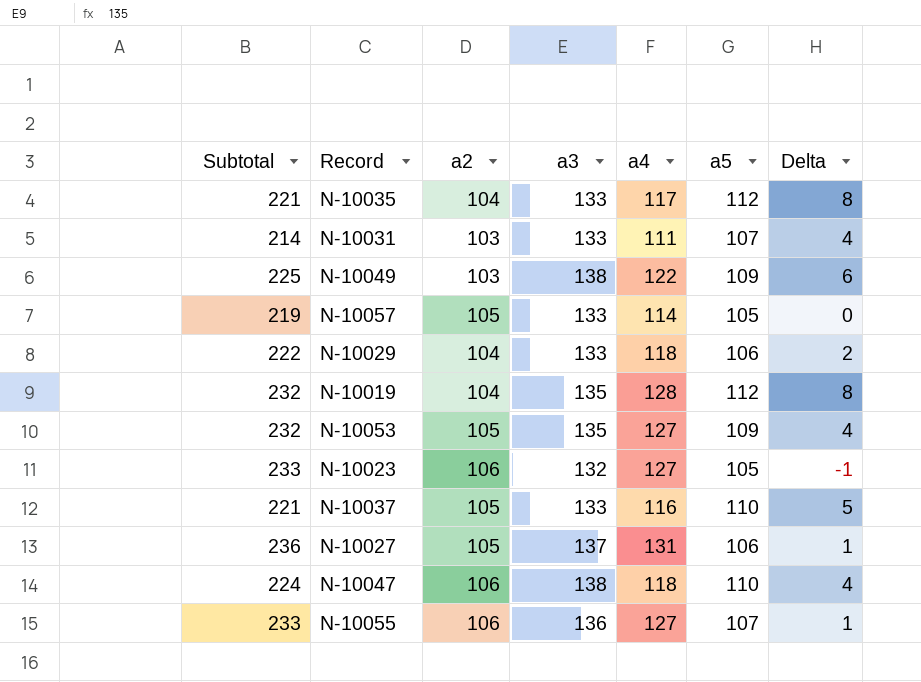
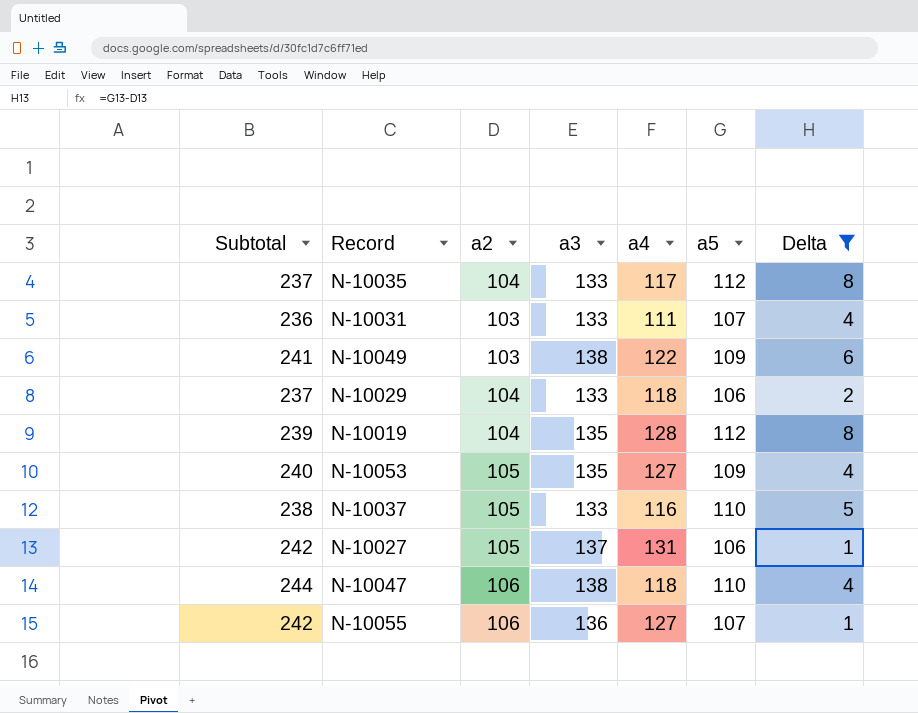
filter: none -> Delta >= 1
column Subtotal | formula: [a2] + [a4] -> [a2] + [a3]

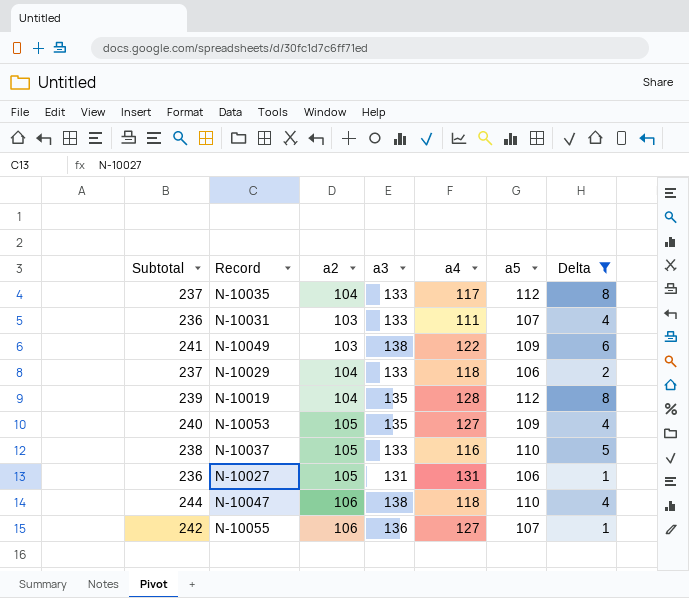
N-10027 | Subtotal: 242 -> 236
N-10027 | a3: 137 -> 131

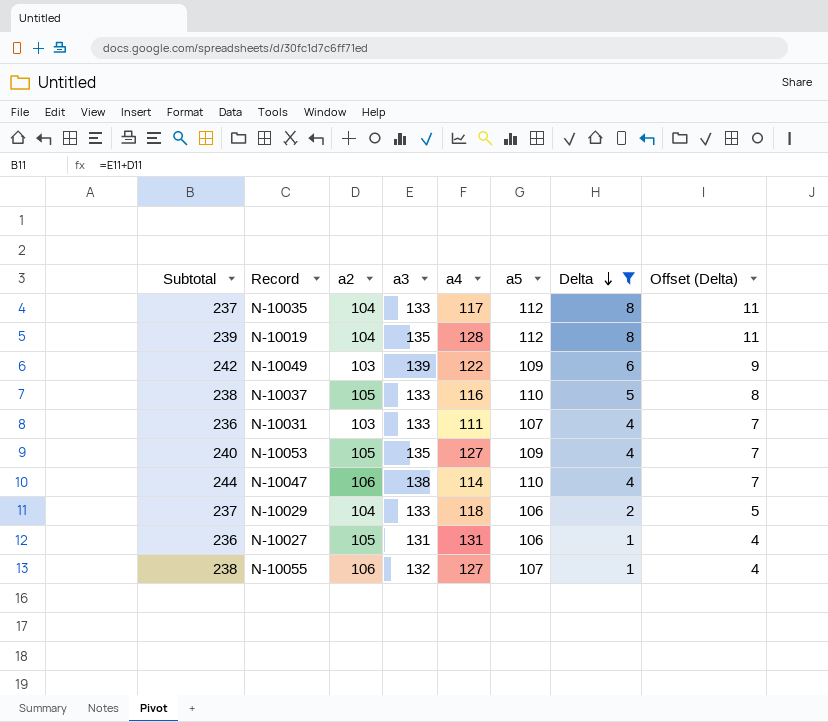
row order: none -> Delta descending
column Offset (Delta) | formula: none -> [Delta] + 3
N-10049 | Subtotal: 241 -> 242
N-10049 | a3: 138 -> 139
N-10047 | a4: 118 -> 114
N-10055 | Subtotal: 242 -> 238
N-10055 | a3: 136 -> 132

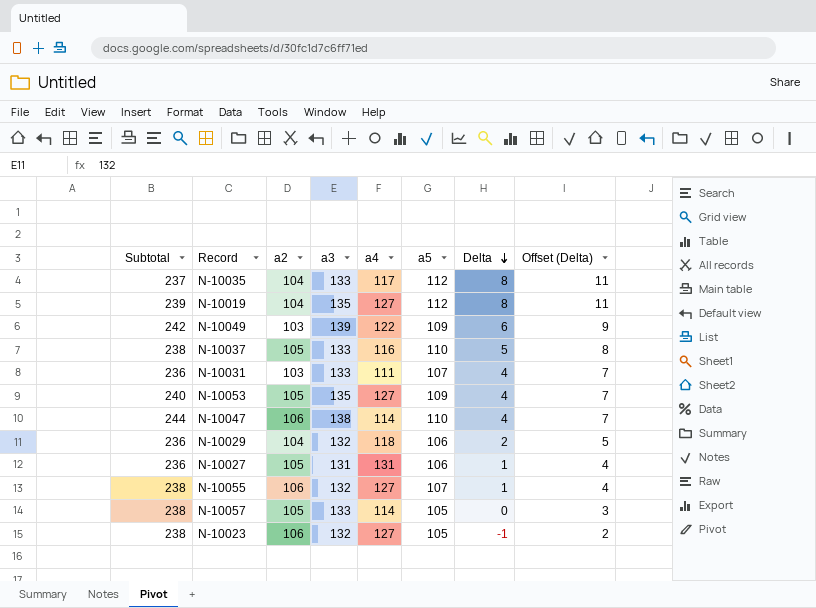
filter: Delta >= 1 -> none
N-10019 | a4: 128 -> 127
N-10029 | Subtotal: 237 -> 236
N-10029 | a3: 133 -> 132

